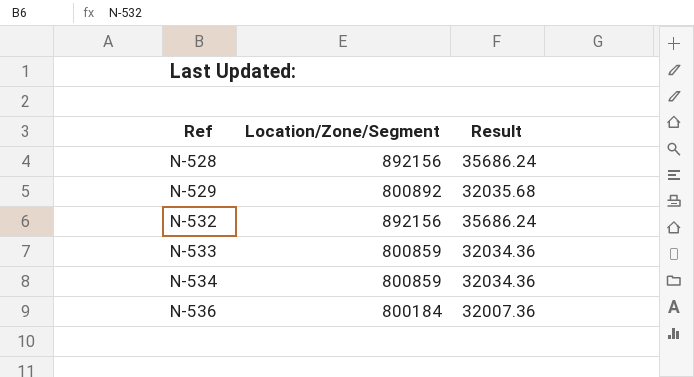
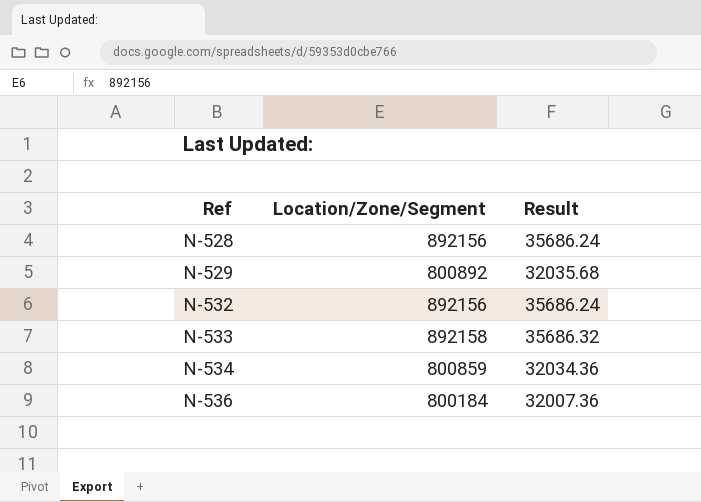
N-533 | Location/Zone/Segment: 800859 -> 892158
N-533 | Result: 32034.36 -> 35686.32

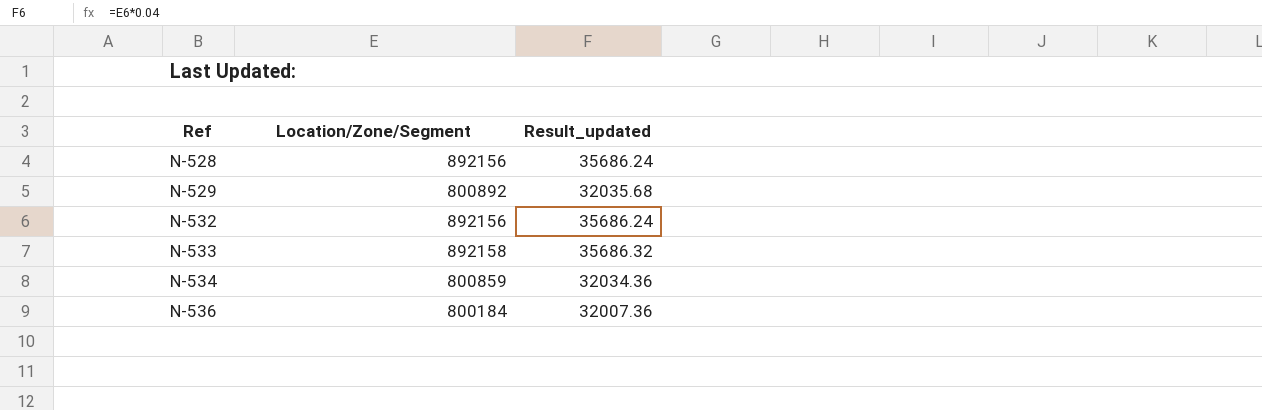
column name: Result -> Result_updated

